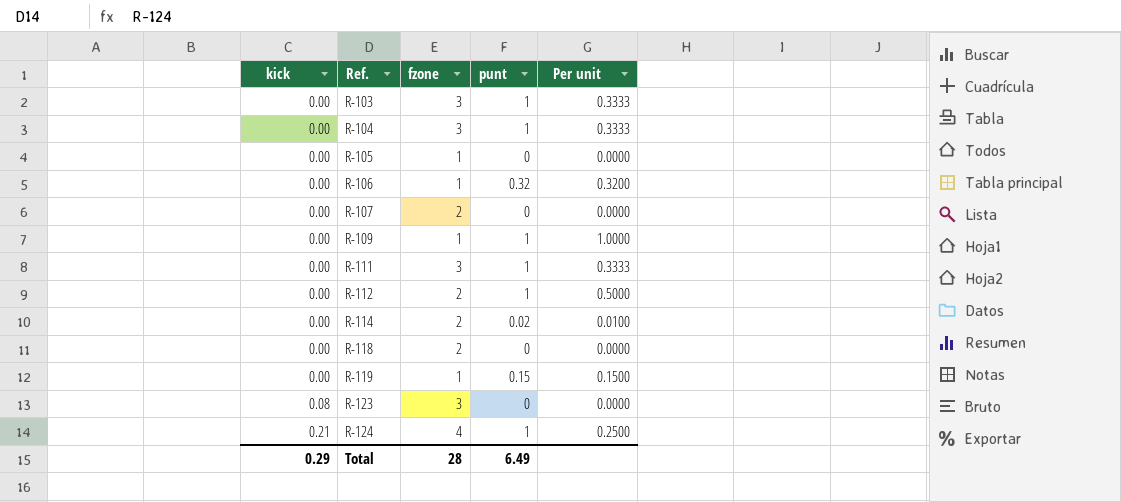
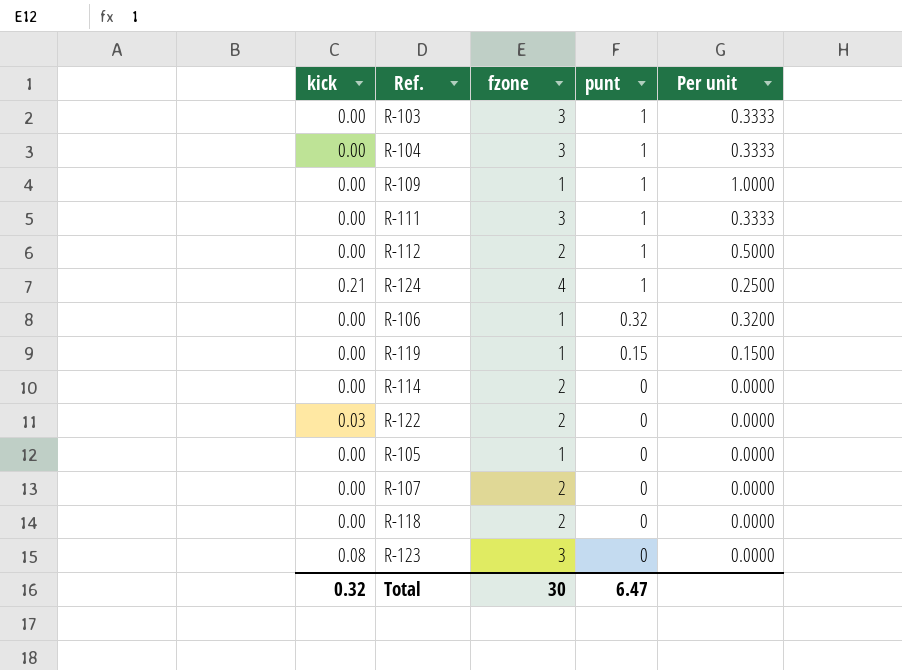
row order: kick ascending -> punt descending
R-114 | punt: 0.02 -> 0
R-114 | Per unit: 0.0100 -> 0.0000
row R-122: none -> 0.03 | 2 | 0 | 0.0000
Total | kick: 0.29 -> 0.32
Total | fzone: 28 -> 30
Total | punt: 6.49 -> 6.47

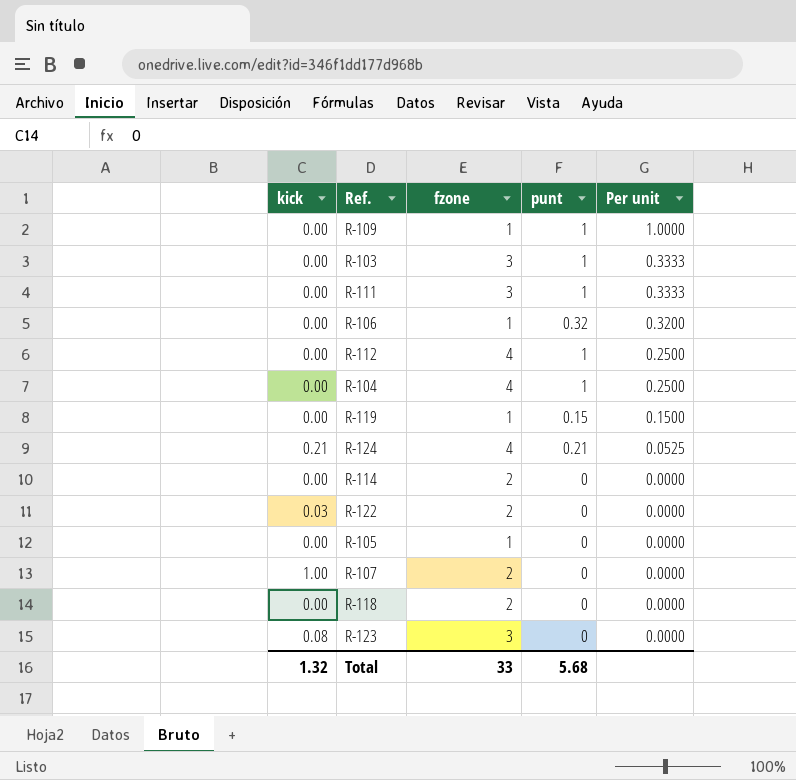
row order: punt descending -> Per unit descending
R-112 | fzone: 2 -> 4
R-112 | Per unit: 0.5000 -> 0.2500
R-104 | fzone: 3 -> 4
R-104 | Per unit: 0.3333 -> 0.2500
R-124 | punt: 1 -> 0.21
R-124 | Per unit: 0.2500 -> 0.0525
R-107 | kick: 0.00 -> 1.00
Total | kick: 0.32 -> 1.32
Total | fzone: 30 -> 33
Total | punt: 6.47 -> 5.68

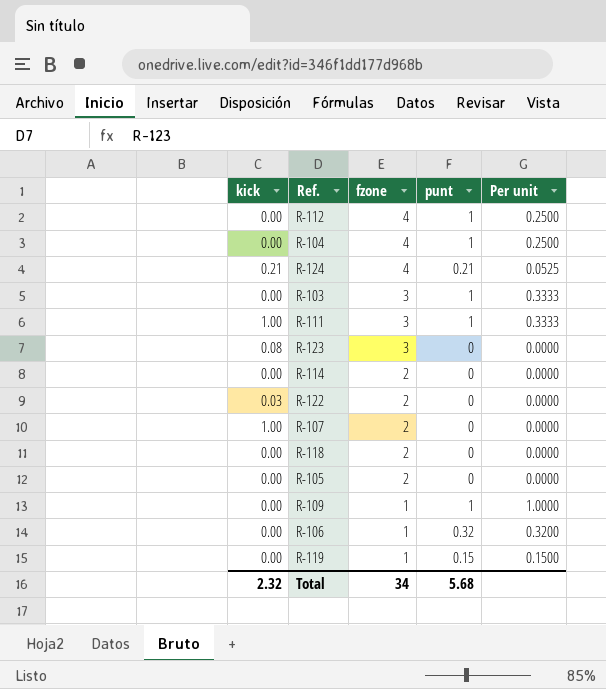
row order: Per unit descending -> fzone descending
R-111 | kick: 0.00 -> 1.00
R-105 | fzone: 1 -> 2
Total | kick: 1.32 -> 2.32
Total | fzone: 33 -> 34

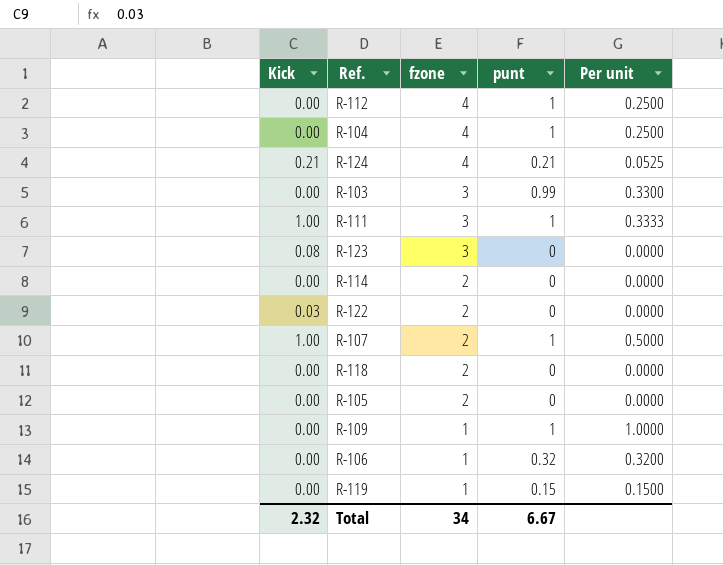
column name: kick -> Kick
R-103 | punt: 1 -> 0.99
R-103 | Per unit: 0.3333 -> 0.3300
R-107 | punt: 0 -> 1
R-107 | Per unit: 0.0000 -> 0.5000
Total | punt: 5.68 -> 6.67

